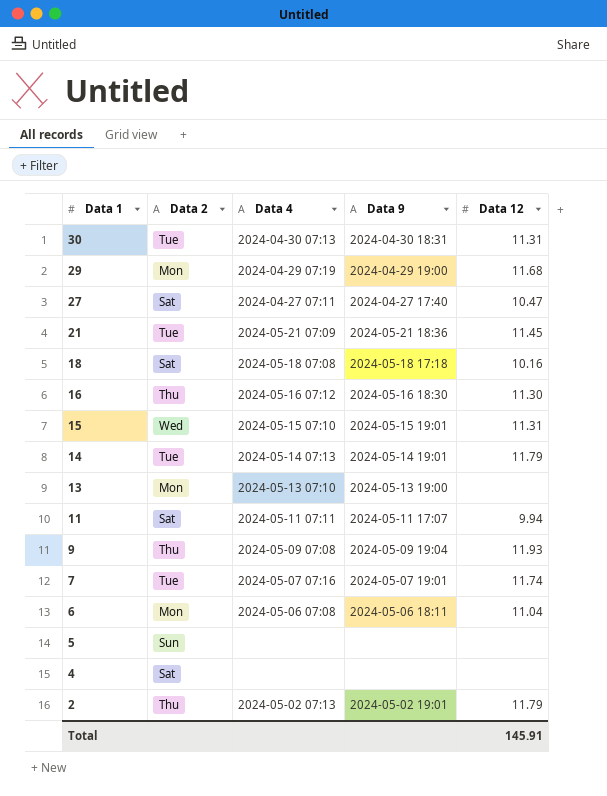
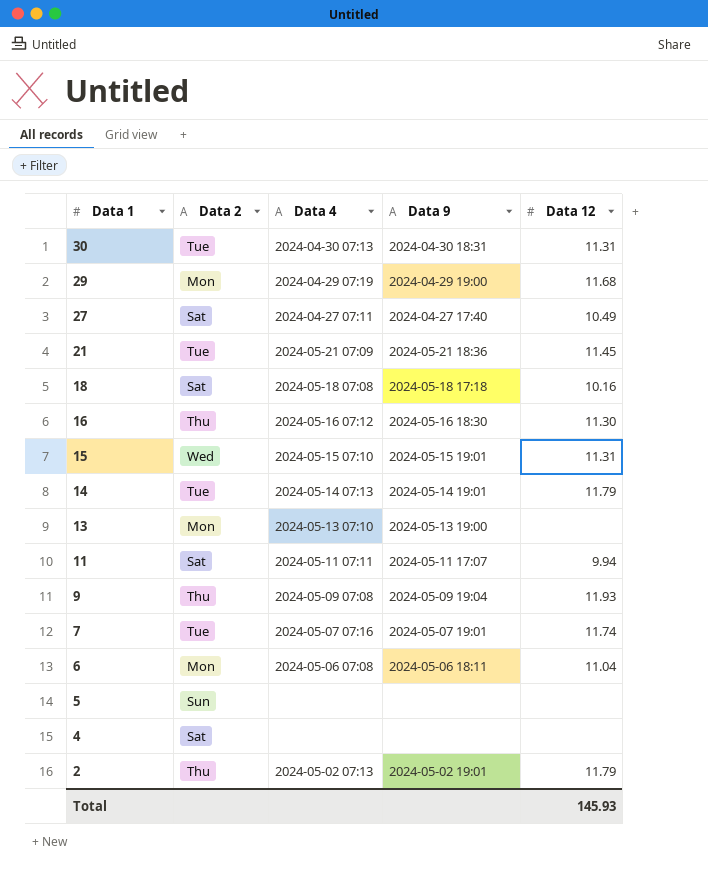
27 | Data 12: 10.47 -> 10.49
Total | Data 12: 145.91 -> 145.93

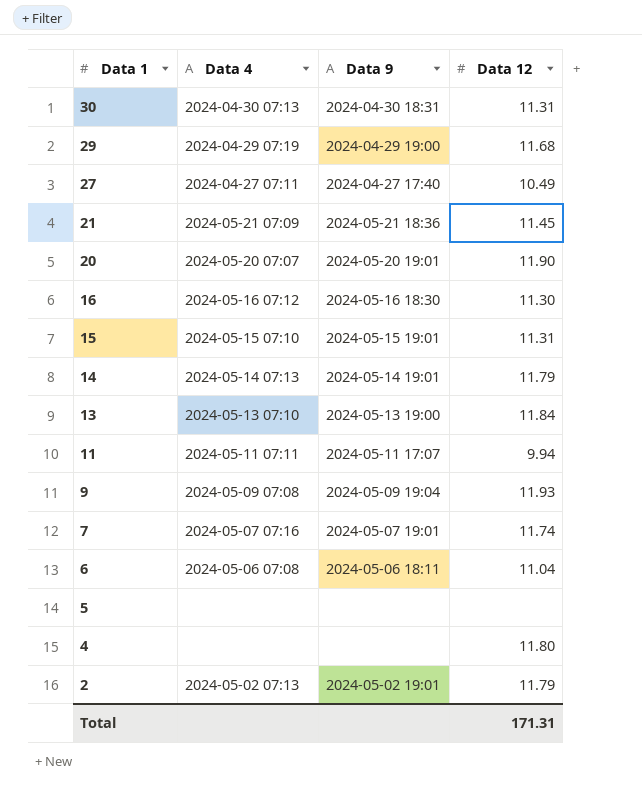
column Data 2 | position: 2 -> none
row 18: Sat | 2024-05-18 07:08 | 2024-05-18 17:18 | 10.16 -> none
row 20: none -> 2024-05-20 07:07 | 2024-05-20 19:01 | 11.90
13 | Data 12: none -> 11.84
4 | Data 12: none -> 11.80
Total | Data 12: 145.93 -> 171.31

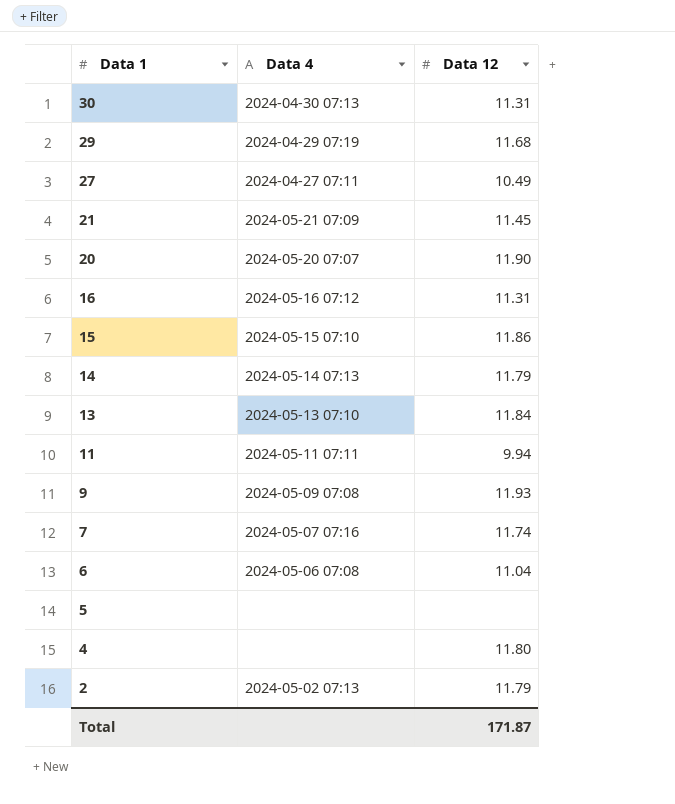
column Data 9 | position: 3 -> none
16 | Data 12: 11.30 -> 11.31
15 | Data 12: 11.31 -> 11.86
Total | Data 12: 171.31 -> 171.87

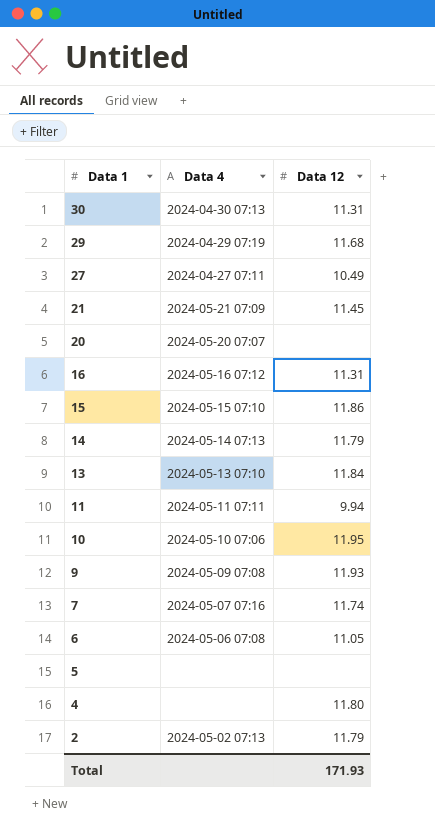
20 | Data 12: 11.90 -> none
row 10: none -> 2024-05-10 07:06 | 11.95
6 | Data 12: 11.04 -> 11.05
Total | Data 12: 171.87 -> 171.93

